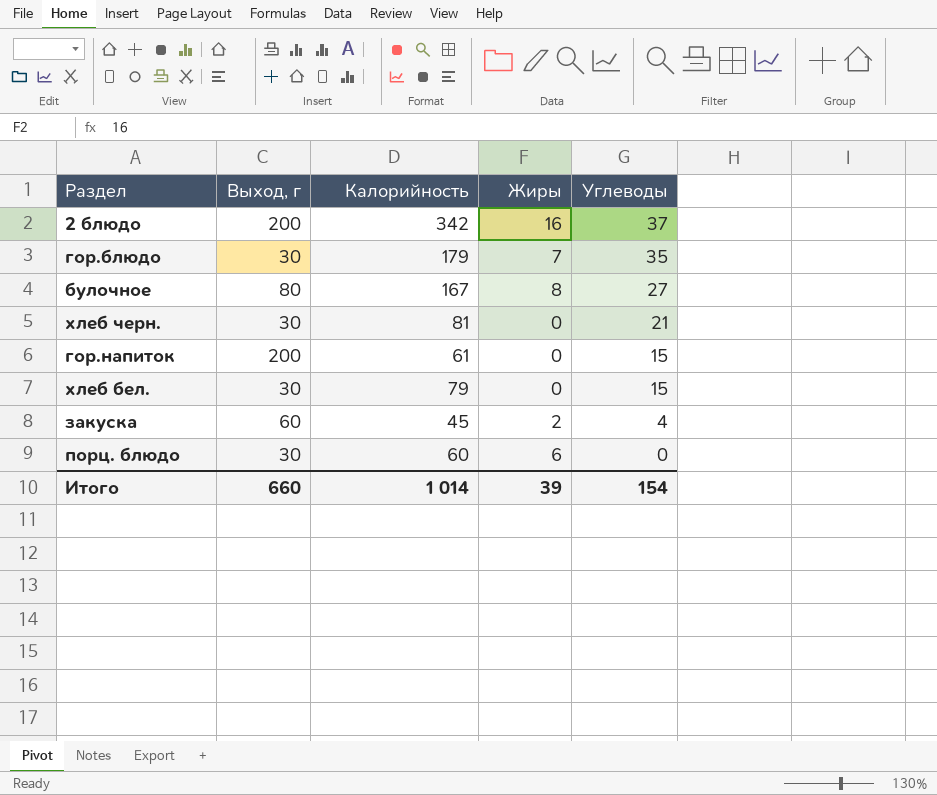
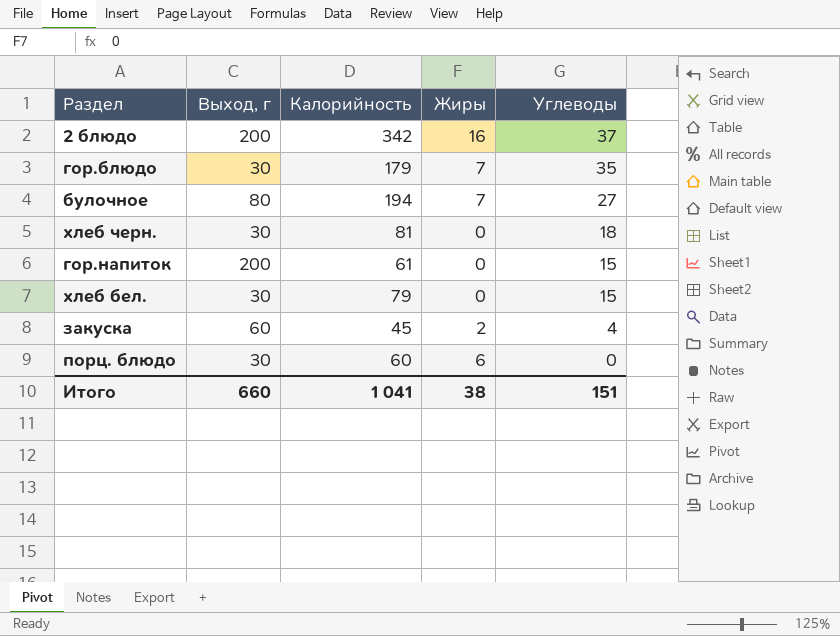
булочное | Калорийность: 167 -> 194
булочное | Жиры: 8 -> 7
хлеб черн. | Углеводы: 21 -> 18
Итого | Калорийность: 1 014 -> 1 041
Итого | Жиры: 39 -> 38
Итого | Углеводы: 154 -> 151

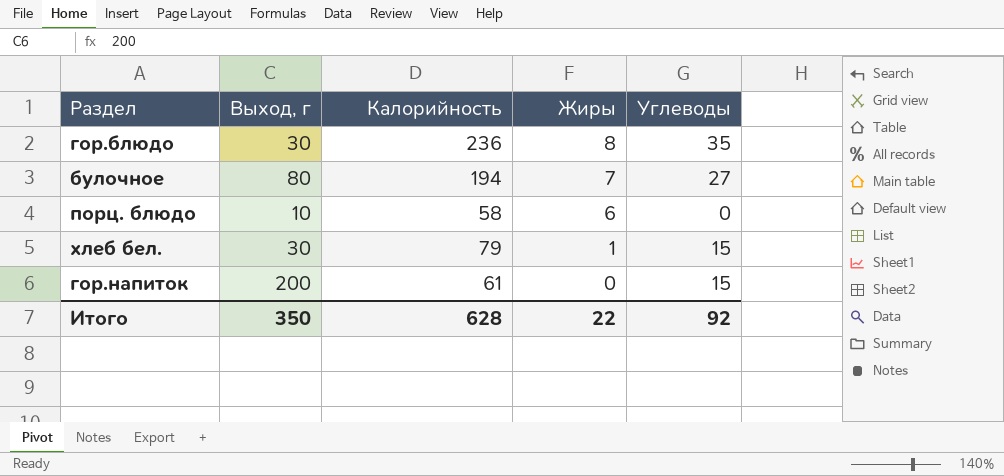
row order: Углеводы descending -> Жиры descending
row 2 блюдо: 200 | 342 | 16 | 37 -> none
row хлеб черн.: 30 | 81 | 0 | 18 -> none
row закуска: 60 | 45 | 2 | 4 -> none
гор.блюдо | Калорийность: 179 -> 236
гор.блюдо | Жиры: 7 -> 8
порц. блюдо | Выход, г: 30 -> 10
порц. блюдо | Калорийность: 60 -> 58
хлеб бел. | Жиры: 0 -> 1
Итого | Выход, г: 660 -> 350
Итого | Калорийность: 1 041 -> 628
Итого | Жиры: 38 -> 22
Итого | Углеводы: 151 -> 92

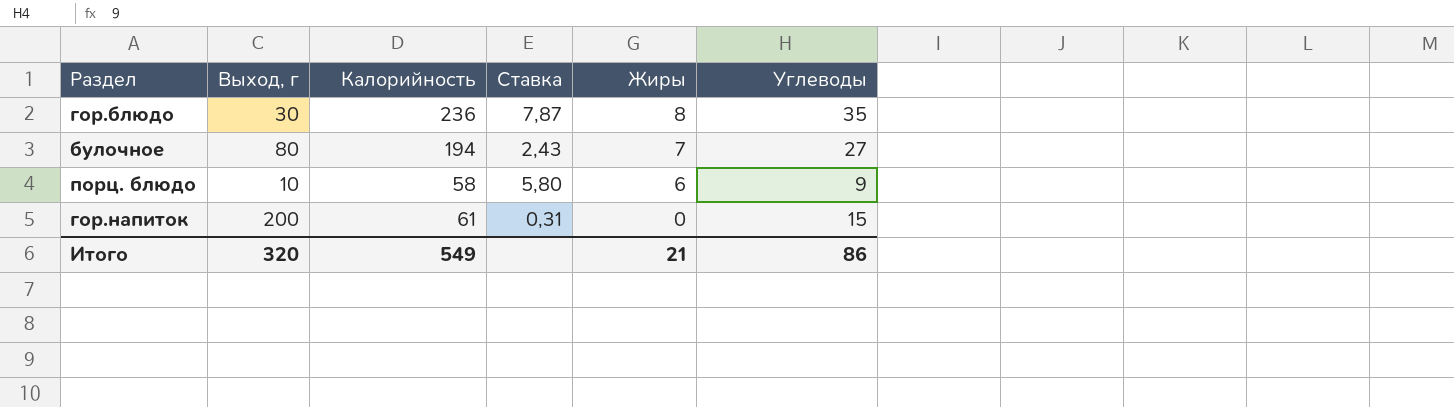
column Ставка | formula: none -> [Калорийность] / [Выход, г]
row хлеб бел.: 30 | 79 | 1 | 15 -> none
порц. блюдо | Углеводы: 0 -> 9
Итого | Выход, г: 350 -> 320
Итого | Калорийность: 628 -> 549
Итого | Жиры: 22 -> 21
Итого | Углеводы: 92 -> 86

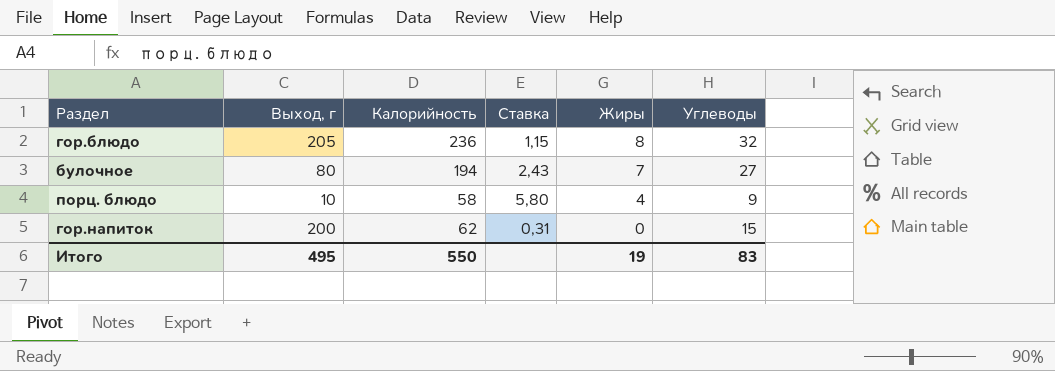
гор.блюдо | Выход, г: 30 -> 205
гор.блюдо | Ставка: 7,87 -> 1,15
гор.блюдо | Углеводы: 35 -> 32
порц. блюдо | Жиры: 6 -> 4
гор.напиток | Калорийность: 61 -> 62
Итого | Выход, г: 320 -> 495
Итого | Калорийность: 549 -> 550
Итого | Жиры: 21 -> 19
Итого | Углеводы: 86 -> 83

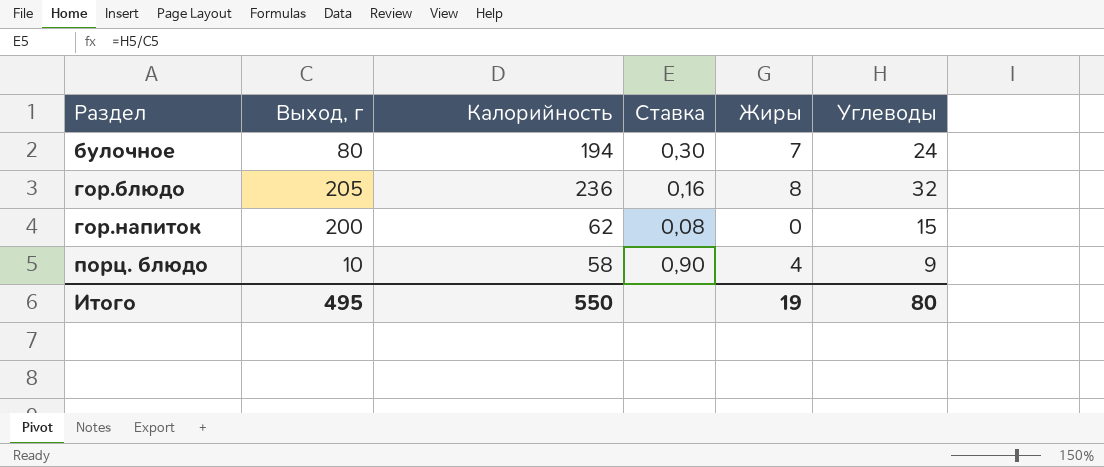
row order: Жиры descending -> Раздел ascending
column Ставка | formula: [Калорийность] / [Выход, г] -> [Углеводы] / [Выход, г]
булочное | Углеводы: 27 -> 24
Итого | Углеводы: 83 -> 80

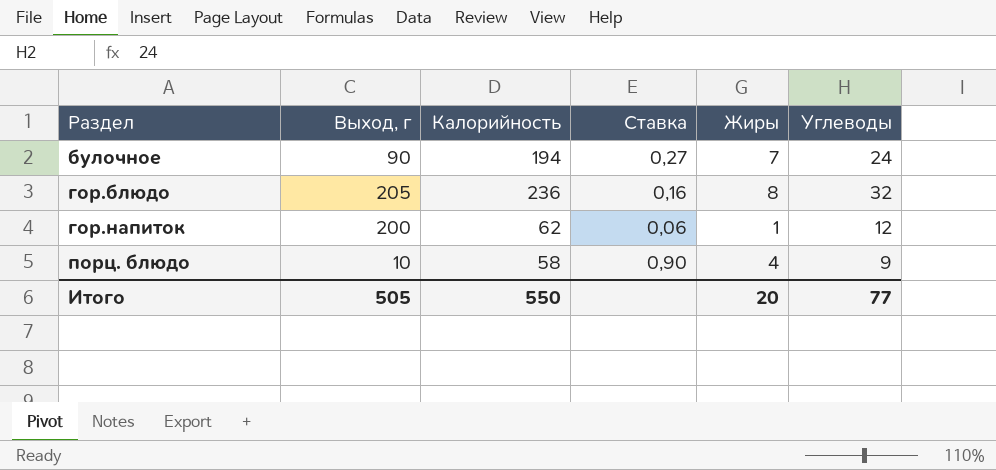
булочное | Выход, г: 80 -> 90
булочное | Ставка: 0,30 -> 0,27
гор.напиток | Ставка: 0,08 -> 0,06
гор.напиток | Жиры: 0 -> 1
гор.напиток | Углеводы: 15 -> 12
Итого | Выход, г: 495 -> 505
Итого | Жиры: 19 -> 20
Итого | Углеводы: 80 -> 77

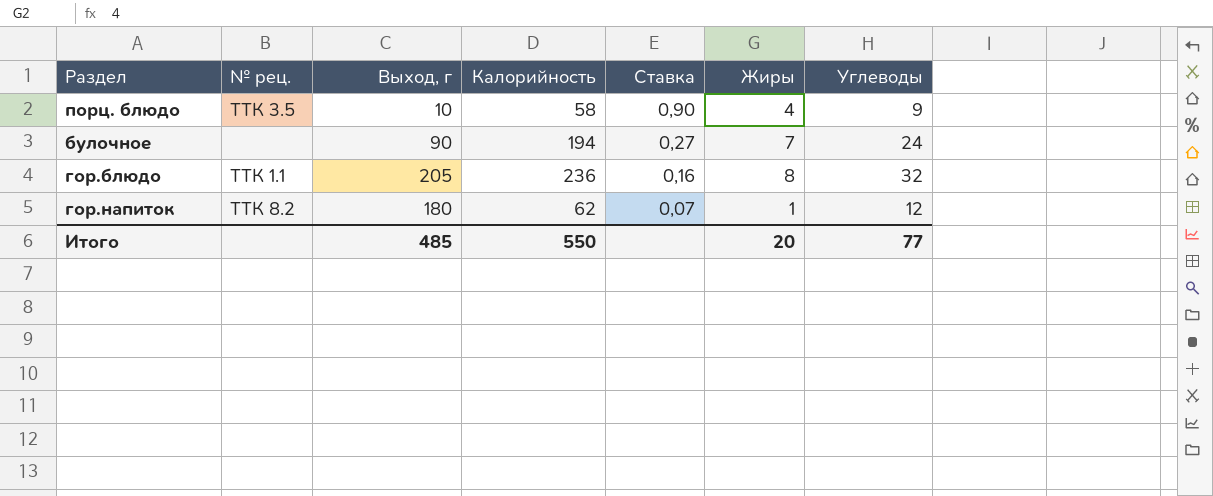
row order: Раздел ascending -> Ставка descending
column № рец. | position: none -> 2
гор.напиток | Выход, г: 200 -> 180
гор.напиток | Ставка: 0,06 -> 0,07
Итого | Выход, г: 505 -> 485

